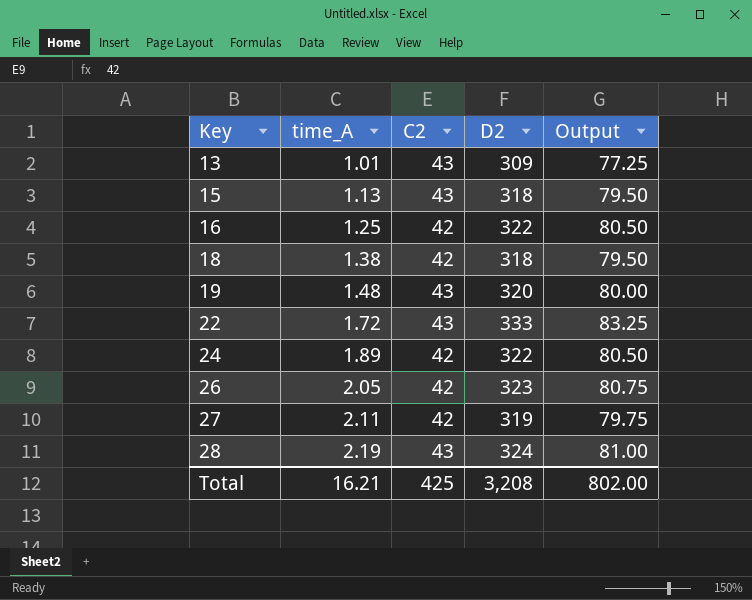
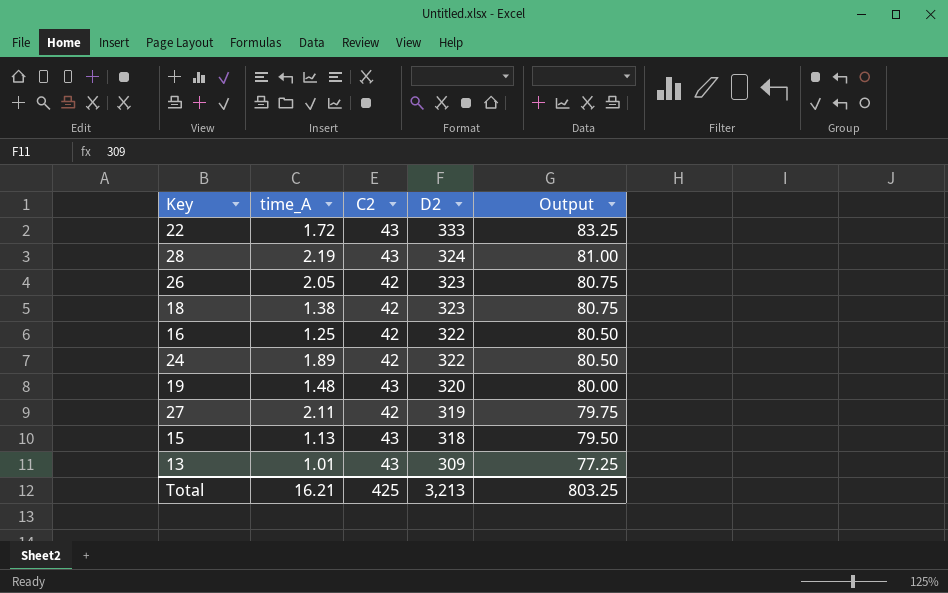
row order: Key ascending -> D2 descending
18 | D2: 318 -> 323
18 | Output: 79.50 -> 80.75
Total | D2: 3,208 -> 3,213
Total | Output: 802.00 -> 803.25

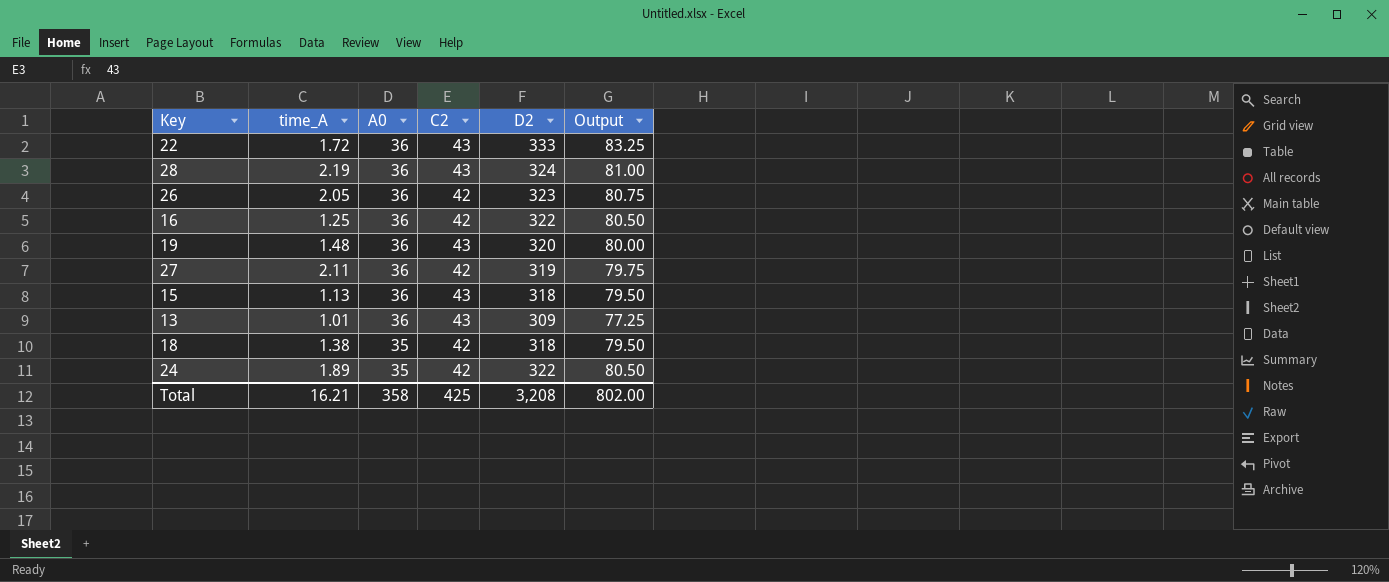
row order: D2 descending -> A0 descending
column A0 | position: none -> 3
18 | D2: 323 -> 318
18 | Output: 80.75 -> 79.50
Total | D2: 3,213 -> 3,208
Total | Output: 803.25 -> 802.00

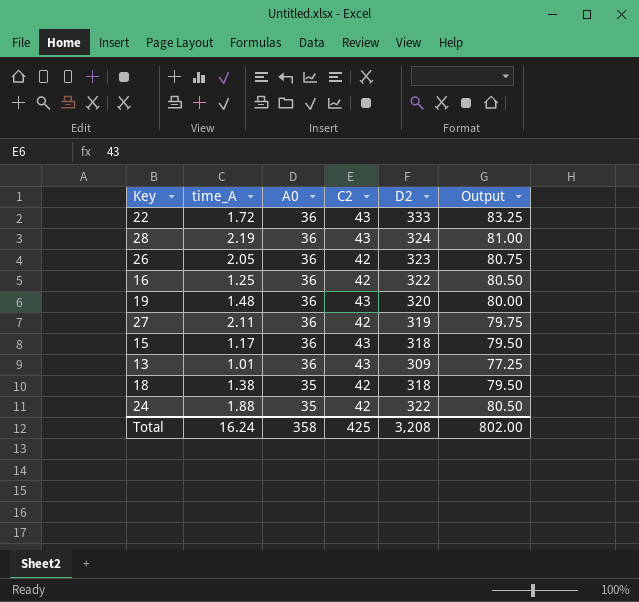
15 | time_A: 1.13 -> 1.17
24 | time_A: 1.89 -> 1.88
Total | time_A: 16.21 -> 16.24

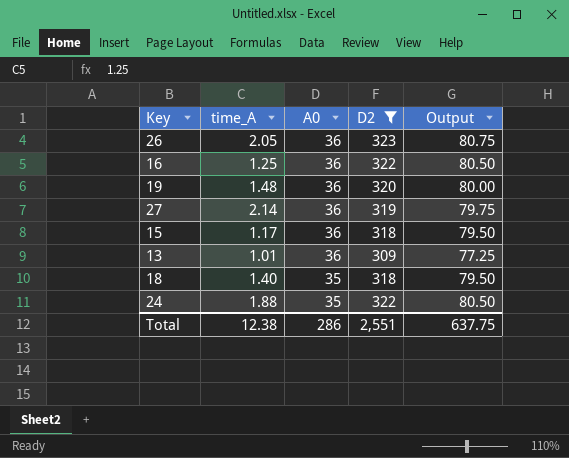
filter: none -> D2 <= 323
column C2 | position: 4 -> none
27 | time_A: 2.11 -> 2.14
18 | time_A: 1.38 -> 1.40
Total | time_A: 16.24 -> 12.38
Total | A0: 358 -> 286
Total | D2: 3,208 -> 2,551
Total | Output: 802.00 -> 637.75

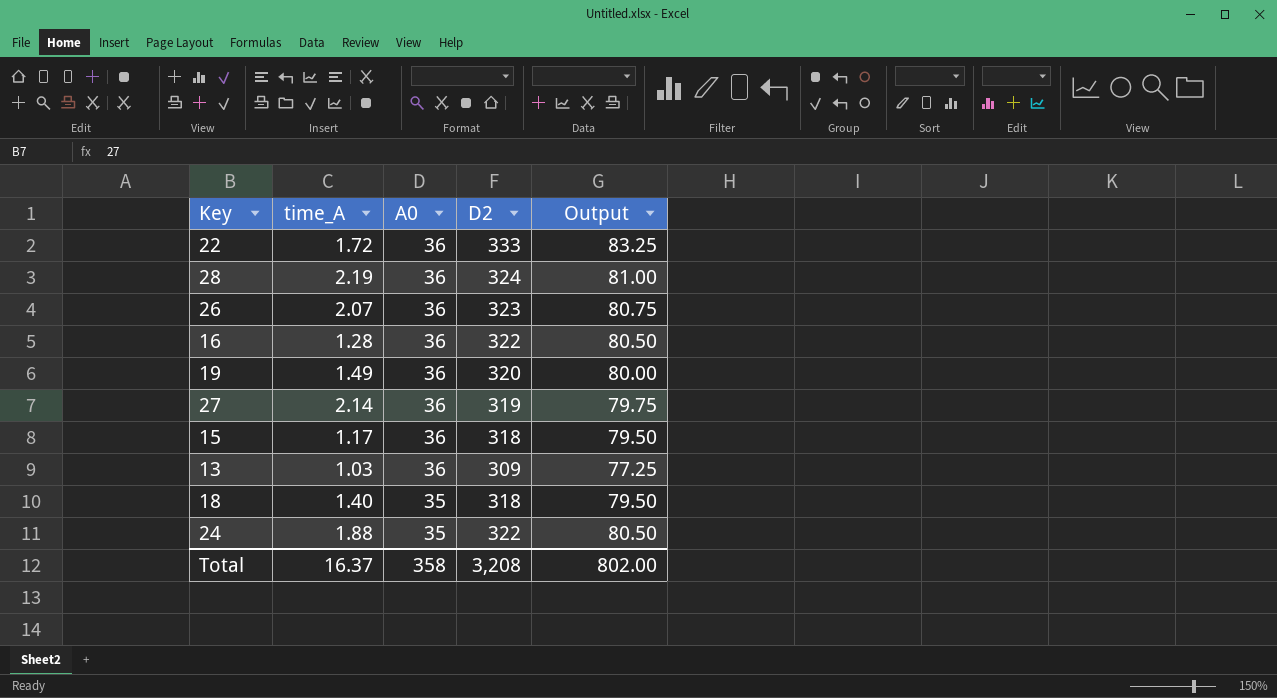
filter: D2 <= 323 -> none
26 | time_A: 2.05 -> 2.07
16 | time_A: 1.25 -> 1.28
19 | time_A: 1.48 -> 1.49
13 | time_A: 1.01 -> 1.03
Total | time_A: 12.38 -> 16.37
Total | A0: 286 -> 358
Total | D2: 2,551 -> 3,208
Total | Output: 637.75 -> 802.00

